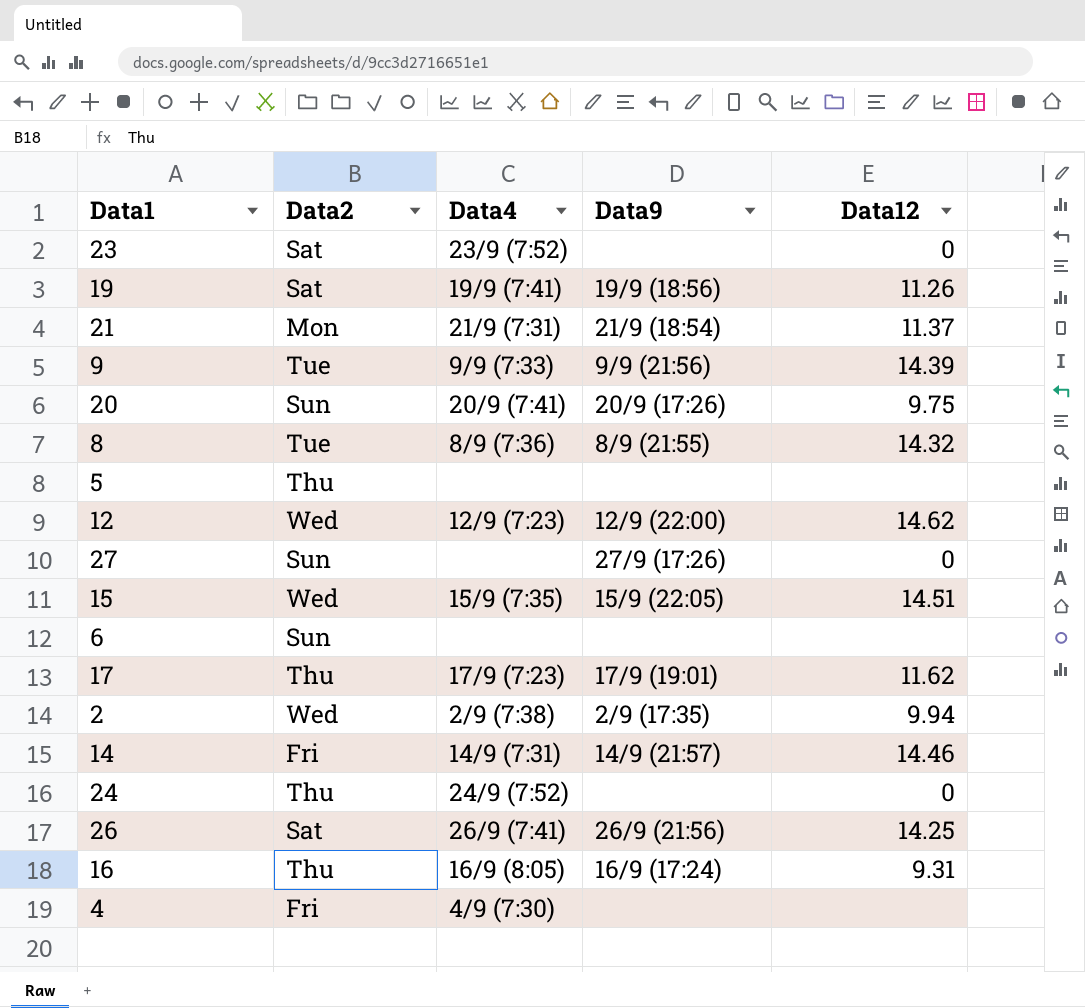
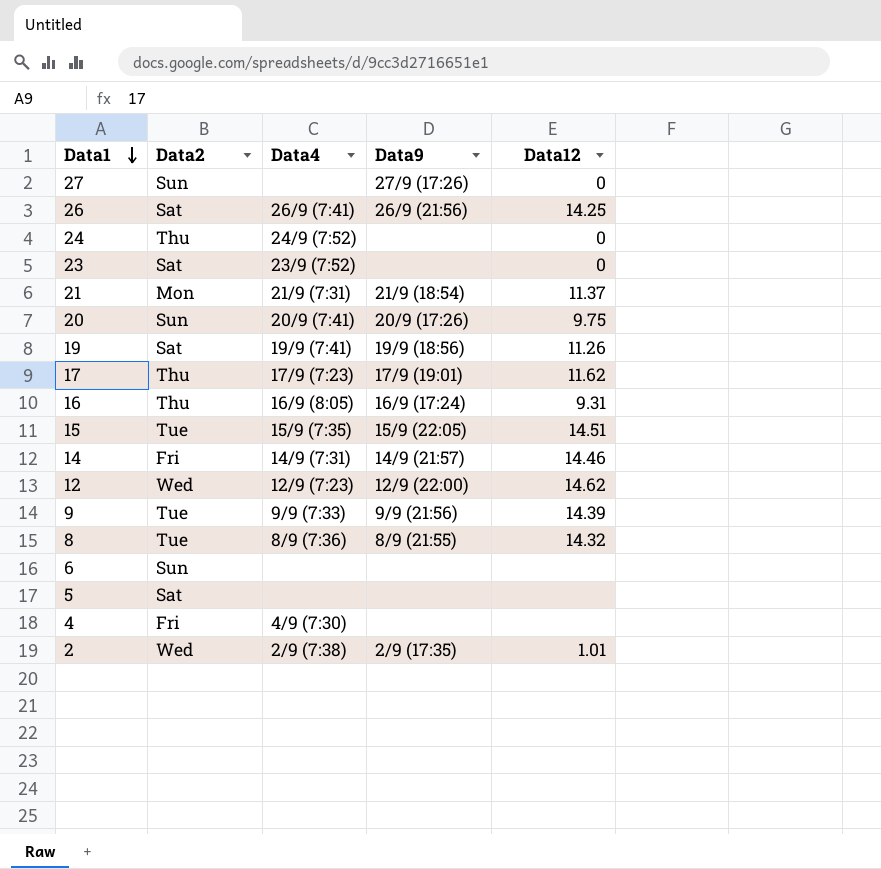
row order: none -> Data1 descending
15 | Data2: Wed -> Tue
5 | Data2: Thu -> Sat
2 | Data12: 9.94 -> 1.01

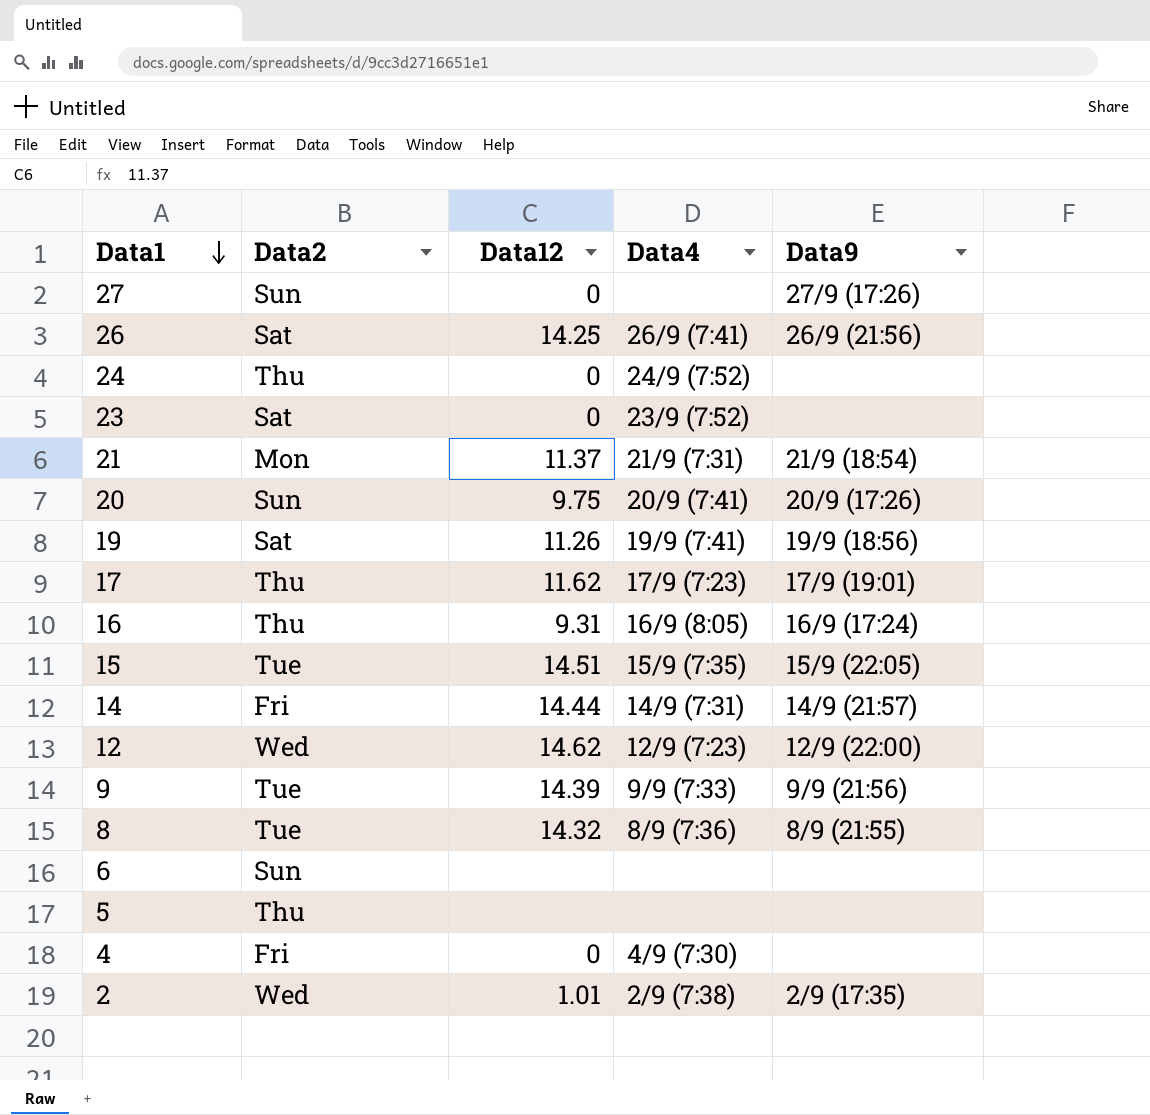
column Data12 | position: 5 -> 3
14 | Data12: 14.46 -> 14.44
5 | Data2: Sat -> Thu
4 | Data12: none -> 0

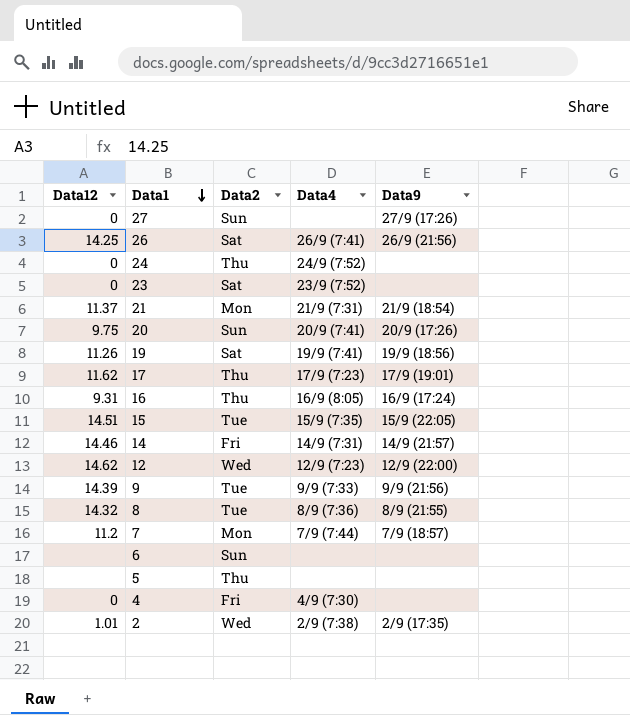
column Data12 | position: 3 -> 1
14 | Data12: 14.44 -> 14.46
row 7: none -> 11.2 | Mon | 7/9 (7:44) | 7/9 (18:57)

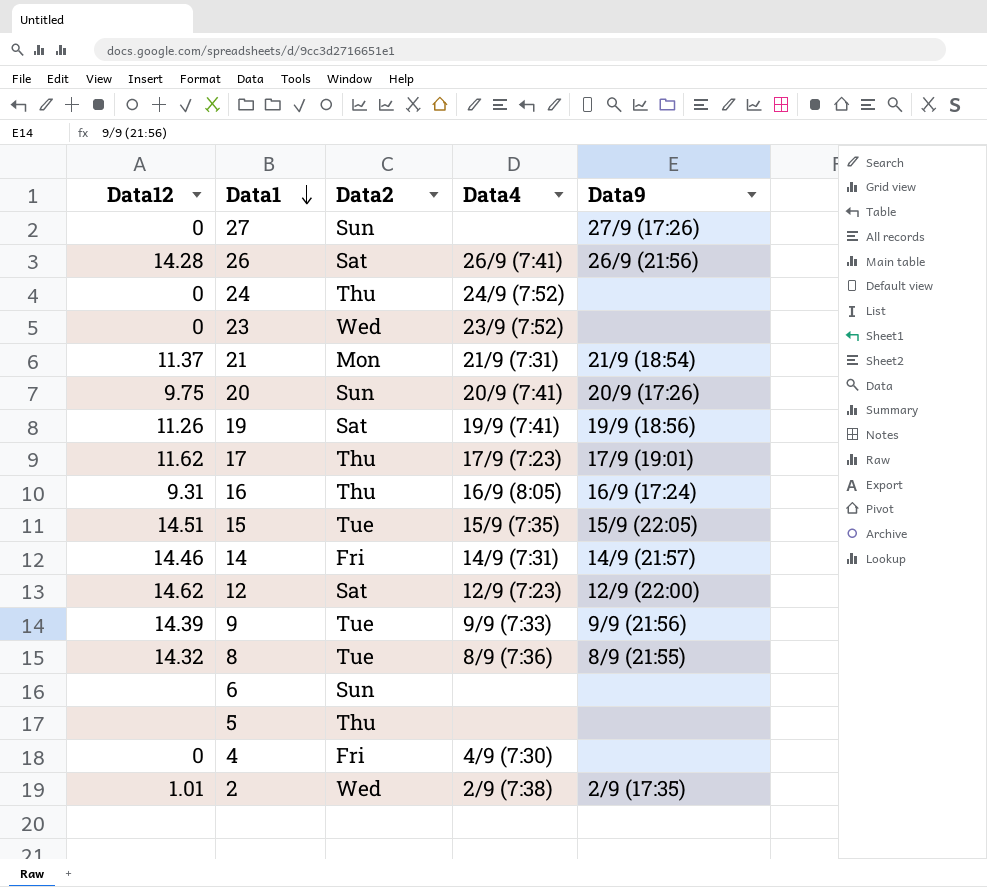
row 7: 11.2 | Mon | 7/9 (7:44) | 7/9 (18:57) -> none
26 | Data12: 14.25 -> 14.28
23 | Data2: Sat -> Wed
12 | Data2: Wed -> Sat

